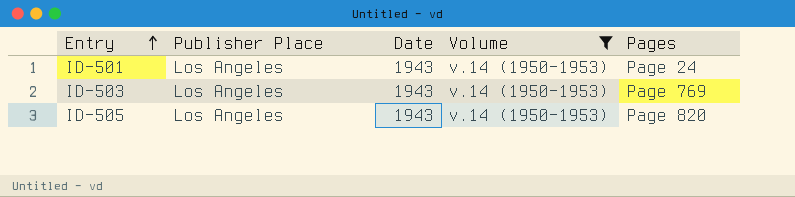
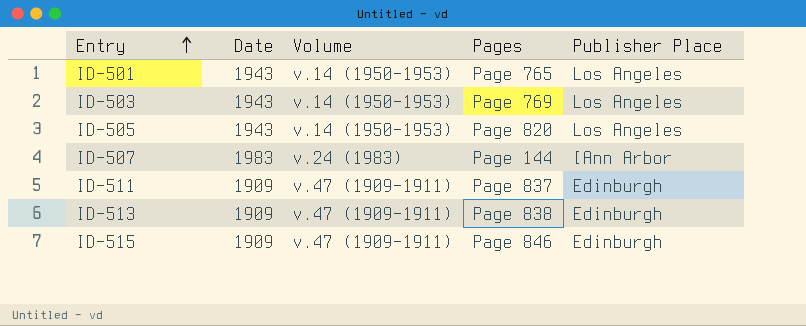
filter: Volume = v.14 (1950-1953) -> none
column Publisher Place | position: 2 -> 5
ID-501 | Pages: Page 24 -> Page 765

